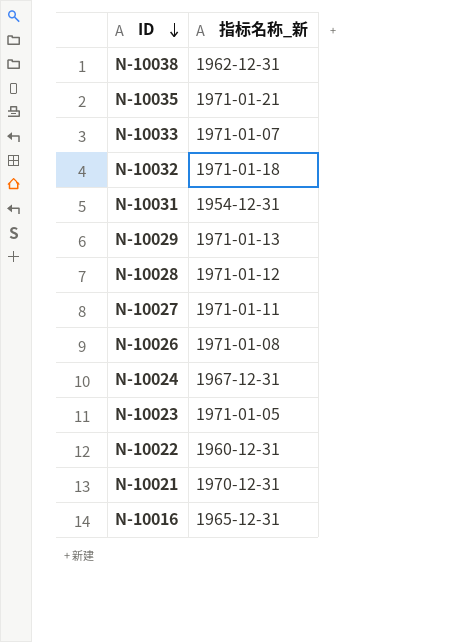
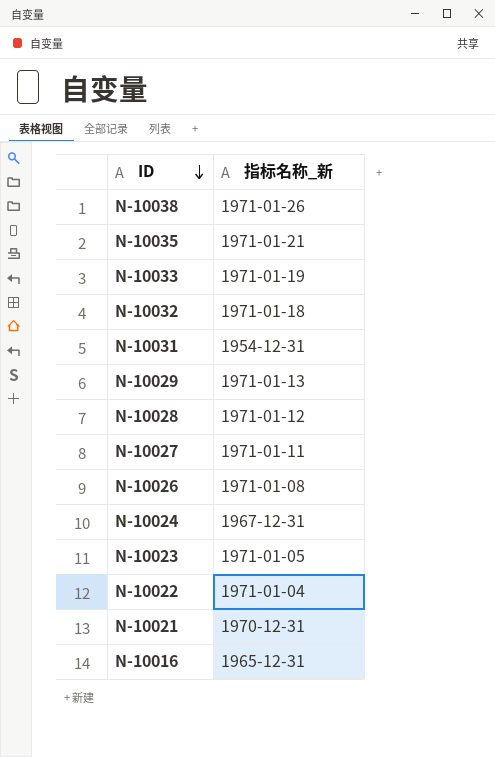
N-10038 | 指标名称_新: 1962-12-31 -> 1971-01-26
N-10033 | 指标名称_新: 1971-01-07 -> 1971-01-19
N-10022 | 指标名称_新: 1960-12-31 -> 1971-01-04

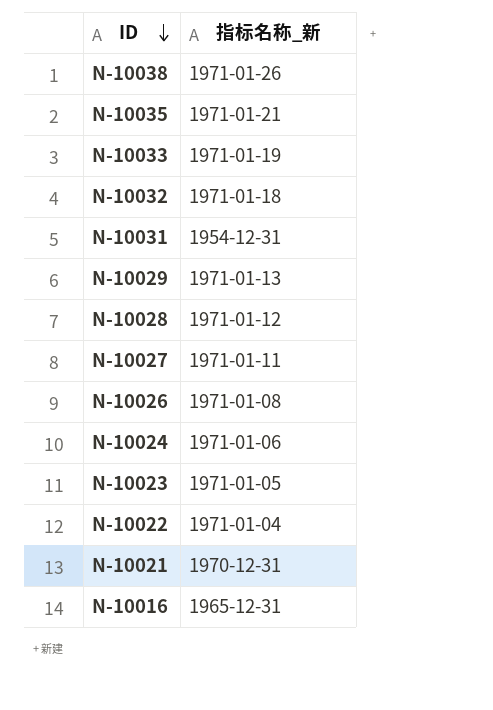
N-10024 | 指标名称_新: 1967-12-31 -> 1971-01-06

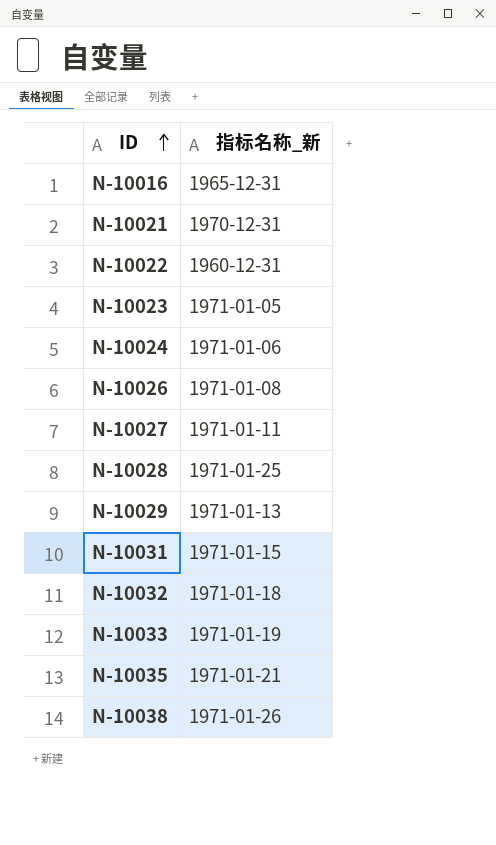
row order: ID descending -> ID ascending
N-10022 | 指标名称_新: 1971-01-04 -> 1960-12-31
N-10028 | 指标名称_新: 1971-01-12 -> 1971-01-25
N-10031 | 指标名称_新: 1954-12-31 -> 1971-01-15

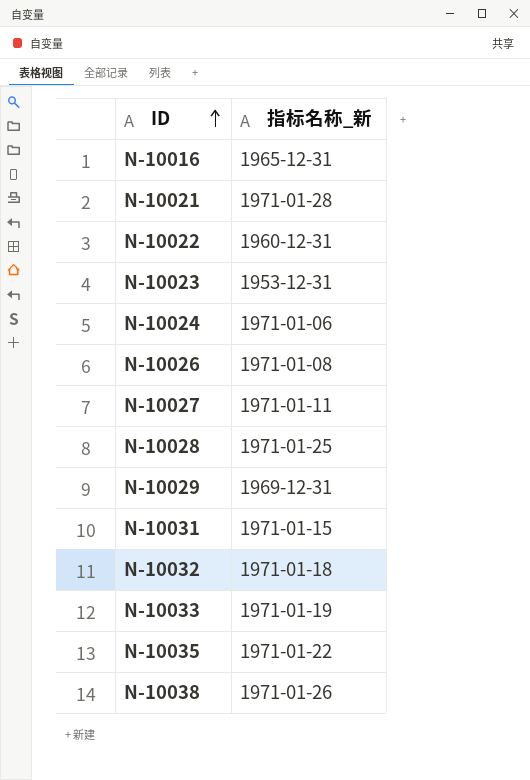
N-10021 | 指标名称_新: 1970-12-31 -> 1971-01-28
N-10023 | 指标名称_新: 1971-01-05 -> 1953-12-31
N-10029 | 指标名称_新: 1971-01-13 -> 1969-12-31
N-10035 | 指标名称_新: 1971-01-21 -> 1971-01-22

